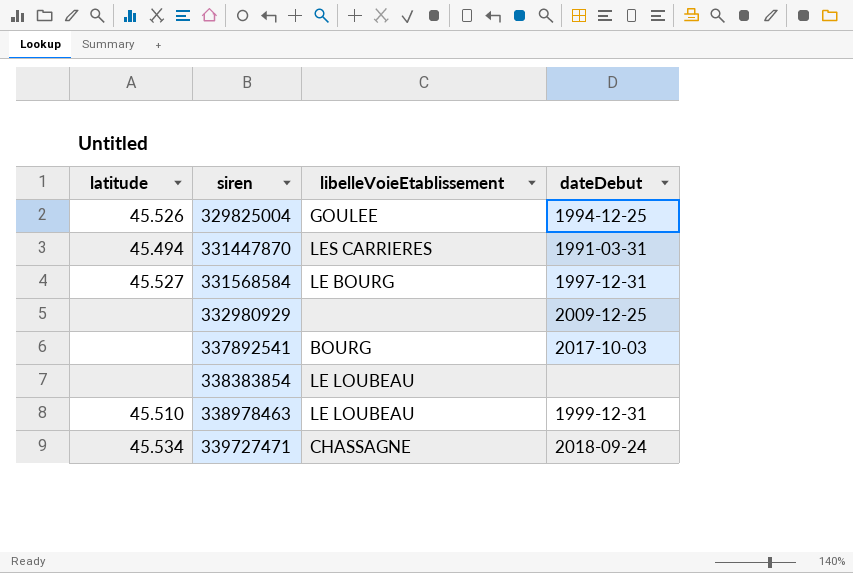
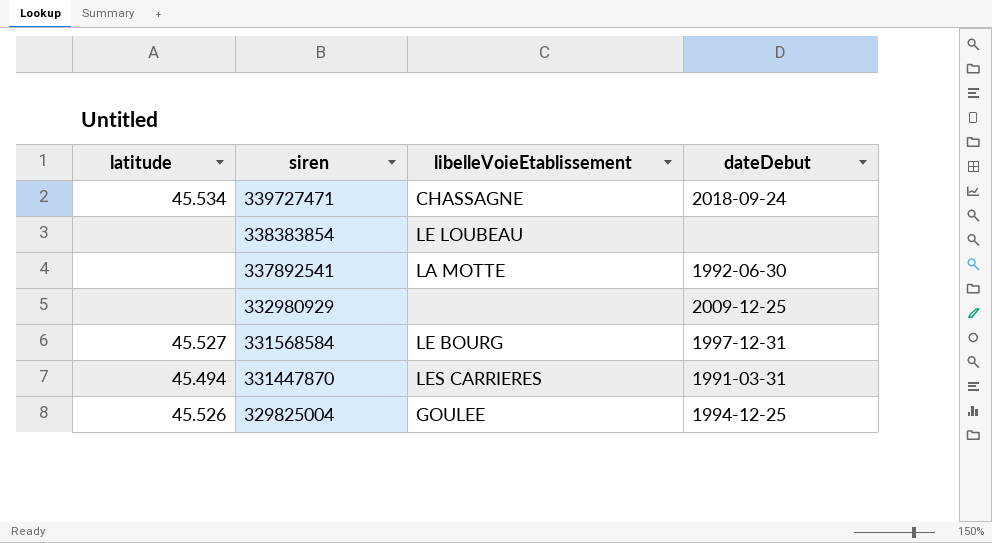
row order: siren ascending -> siren descending
row 338978463: 45.510 | LE LOUBEAU | 1999-12-31 -> none
337892541 | libelleVoieEtablissement: BOURG -> LA MOTTE
337892541 | dateDebut: 2017-10-03 -> 1992-06-30

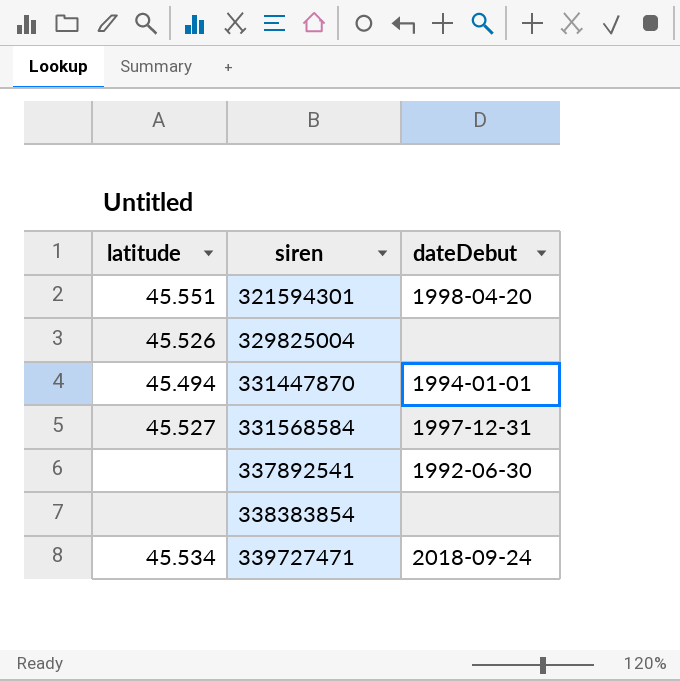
row order: siren descending -> siren ascending
column libelleVoieEtablissement | position: 3 -> none
row 332980929: none | none | 2009-12-25 -> none
row 321594301: none -> 45.551 | 1998-04-20
329825004 | dateDebut: 1994-12-25 -> none
331447870 | dateDebut: 1991-03-31 -> 1994-01-01

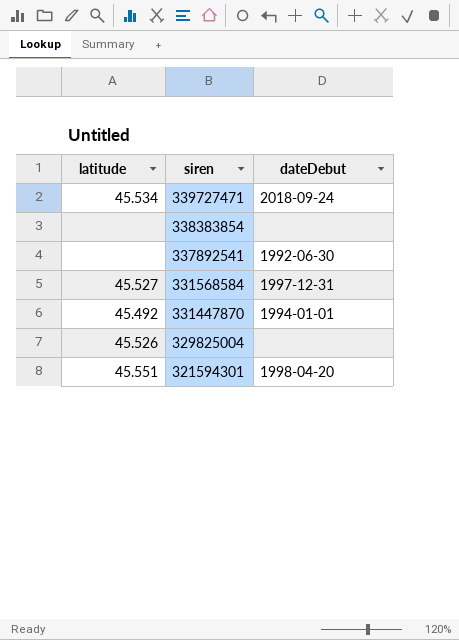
row order: siren ascending -> siren descending
331447870 | latitude: 45.494 -> 45.492

